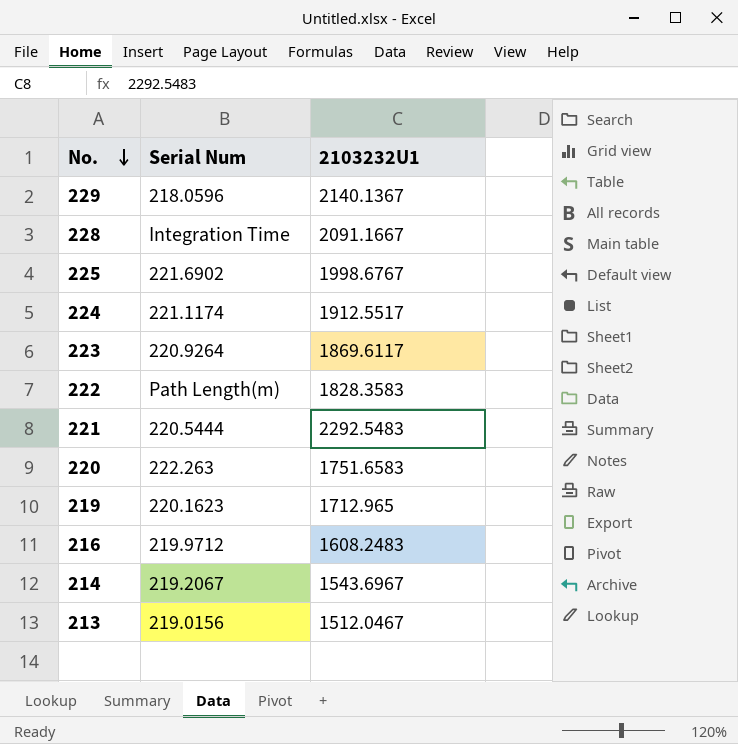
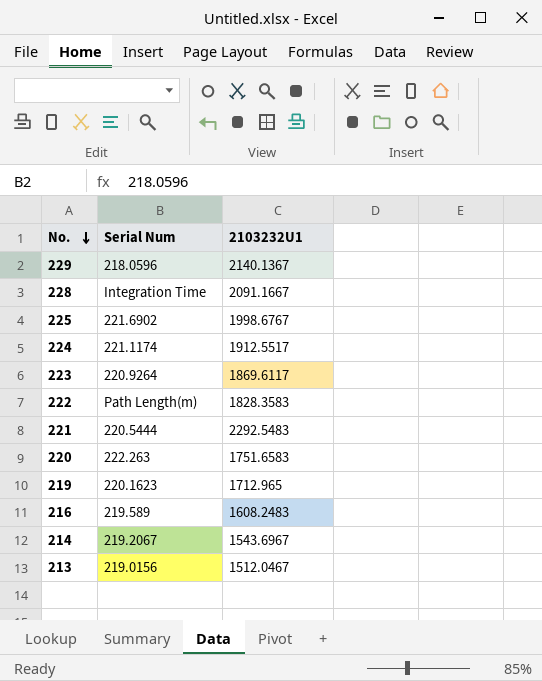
216 | Serial Num: 219.9712 -> 219.589

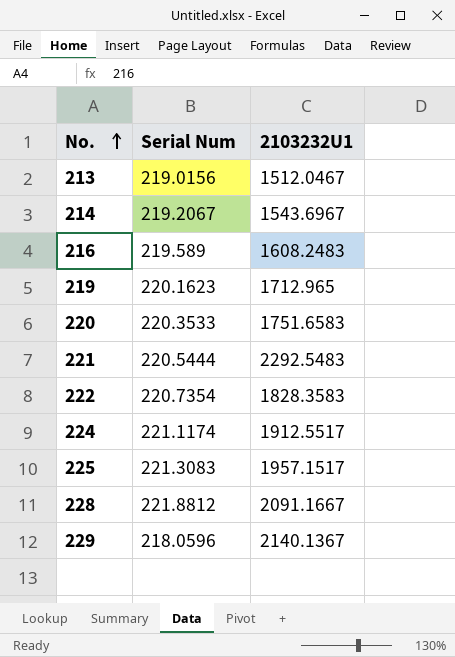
row order: No. descending -> No. ascending
row 223: 220.9264 | 1869.6117 -> none
220 | Serial Num: 222.263 -> 220.3533
222 | Serial Num: Path Length(m) -> 220.7354
225 | Serial Num: 221.6902 -> 221.3083
225 | 2103232U1: 1998.6767 -> 1957.1517
228 | Serial Num: Integration Time -> 221.8812

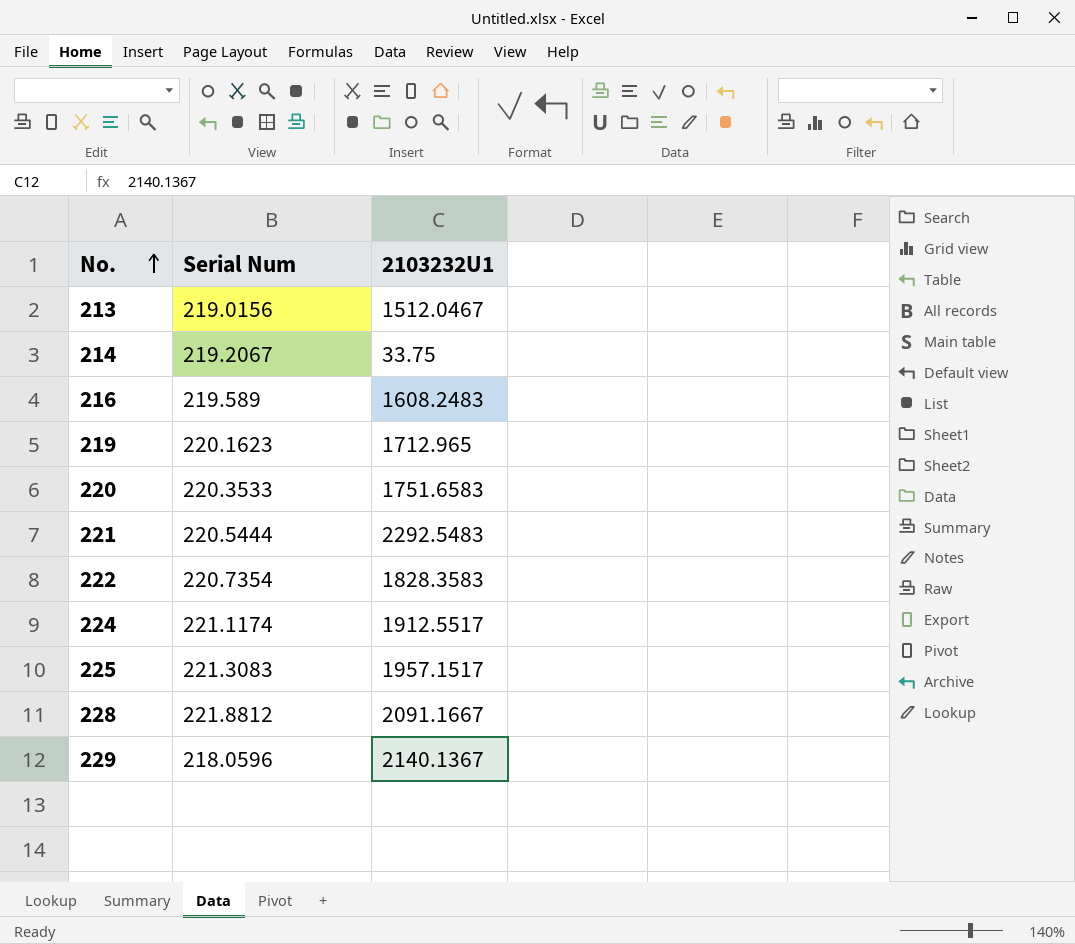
214 | 2103232U1: 1543.6967 -> 33.75

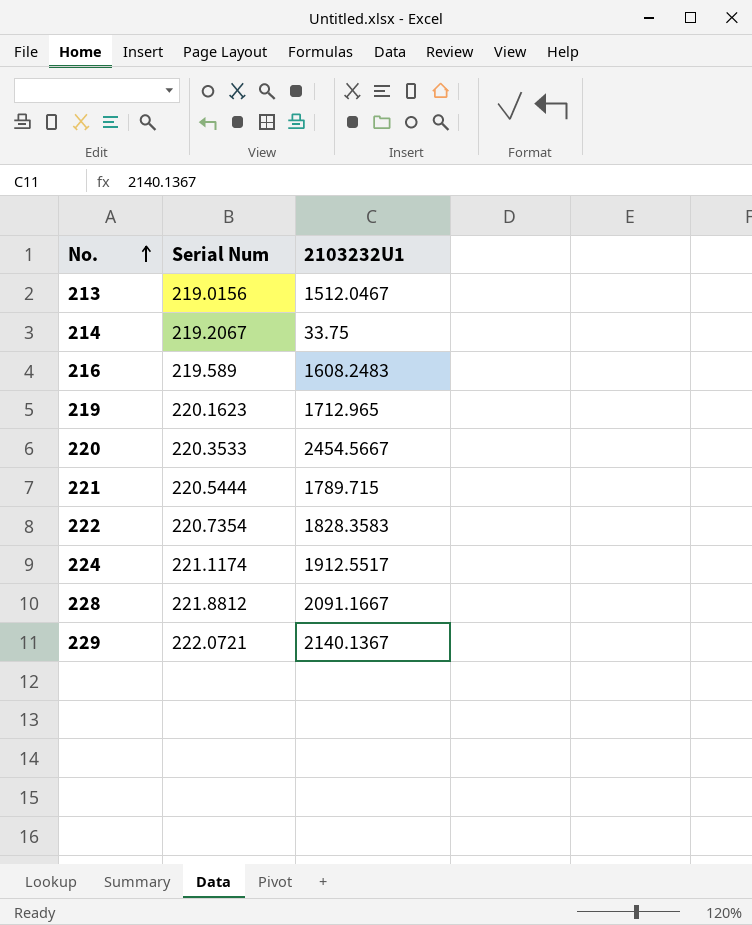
row 225: 221.3083 | 1957.1517 -> none
220 | 2103232U1: 1751.6583 -> 2454.5667
221 | 2103232U1: 2292.5483 -> 1789.715
229 | Serial Num: 218.0596 -> 222.0721

